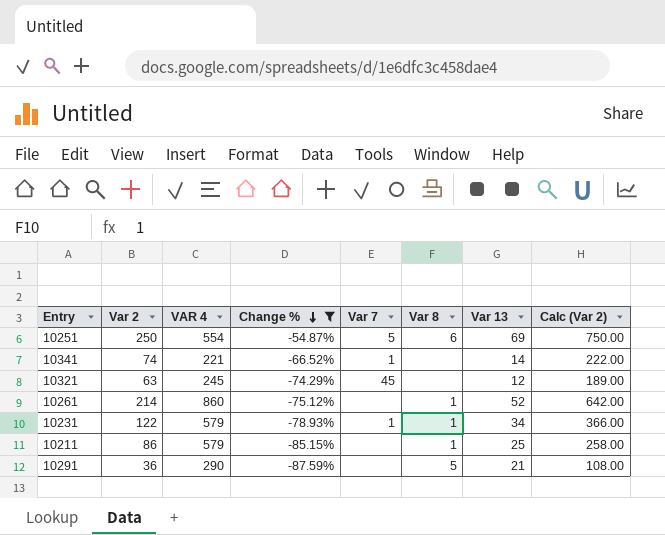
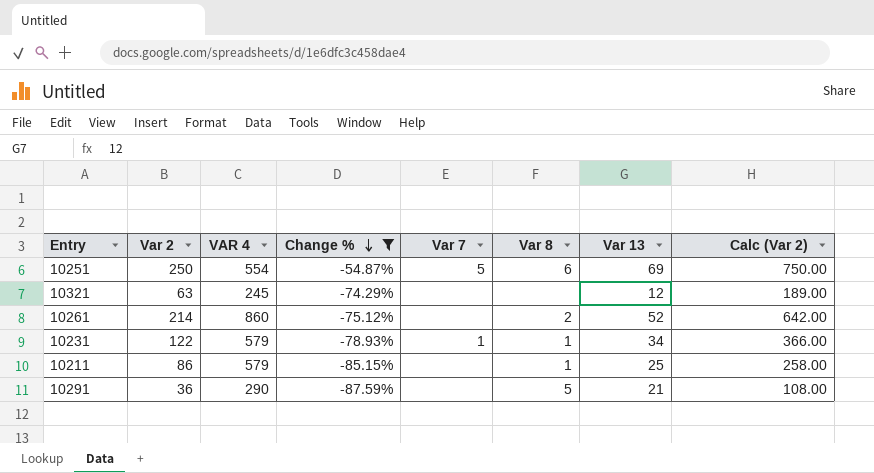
row 10341: 74 | 221 | -66.52% | 1 | none | 14 | 222.00 -> none
10321 | Var 7: 45 -> none
10261 | Var 8: 1 -> 2

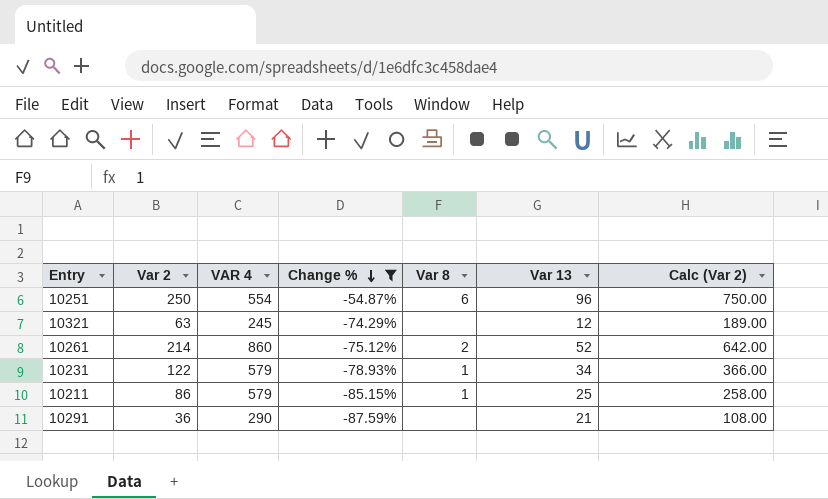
column Var 7 | position: 5 -> none
10251 | Var 13: 69 -> 96
10291 | Var 8: 5 -> none

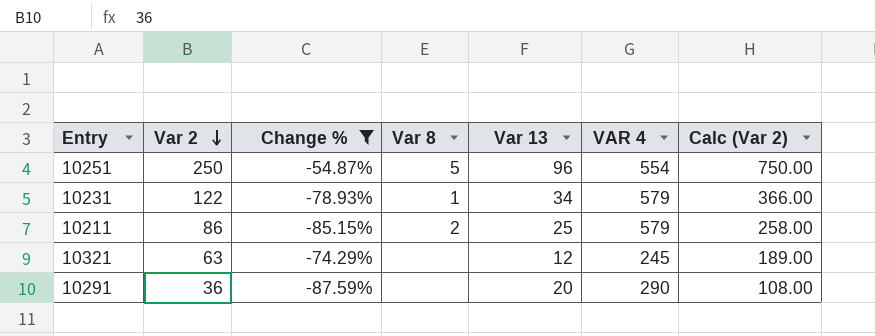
row order: Change % descending -> Var 2 descending
column VAR 4 | position: 3 -> 6
row 10261: 214 | 860 | -75.12% | 2 | 52 | 642.00 -> none
10251 | Var 8: 6 -> 5
10211 | Var 8: 1 -> 2
10291 | Var 13: 21 -> 20

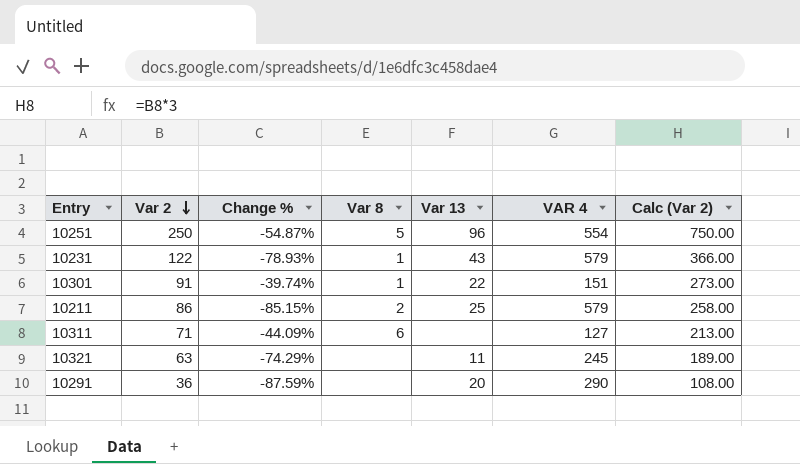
filter: Change % <= -54.87% -> none
10231 | Var 13: 34 -> 43
10321 | Var 13: 12 -> 11

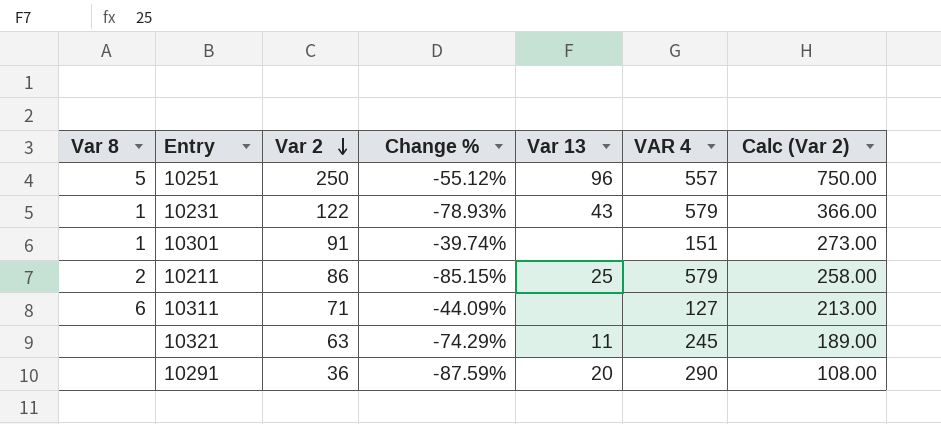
column Var 8 | position: 4 -> 1
10251 | Change %: -54.87% -> -55.12%
10251 | VAR 4: 554 -> 557
10301 | Var 13: 22 -> none

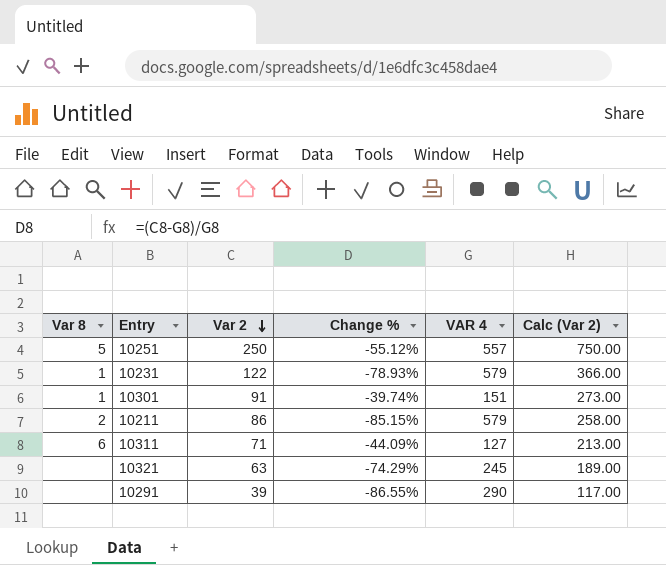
column Var 13 | position: 5 -> none
10291 | Var 2: 36 -> 39
10291 | Change %: -87.59% -> -86.55%
10291 | Calc (Var 2): 108.00 -> 117.00

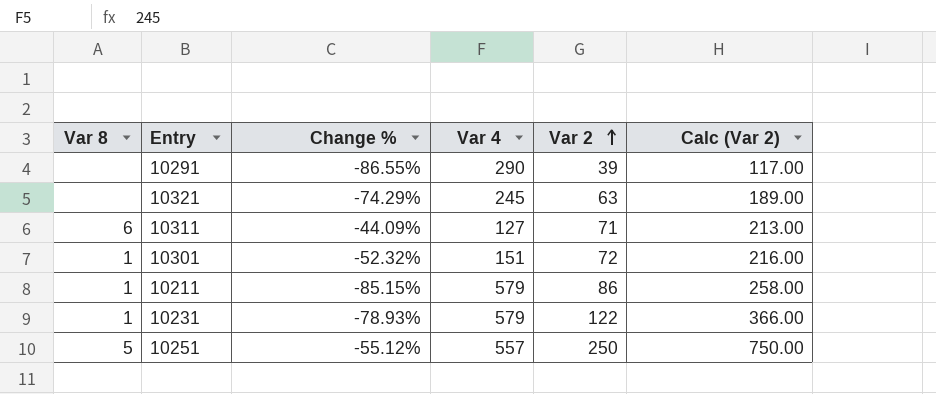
row order: Var 2 descending -> Var 2 ascending
column name: VAR 4 -> Var 4
column Var 2 | position: 3 -> 5
10301 | Change %: -39.74% -> -52.32%
10301 | Var 2: 91 -> 72
10301 | Calc (Var 2): 273.00 -> 216.00
10211 | Var 8: 2 -> 1

